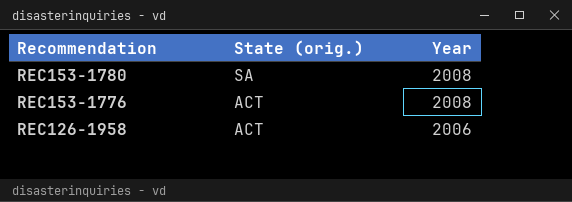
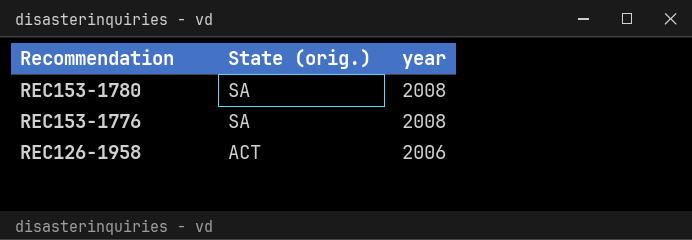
column name: Year -> year
REC153-1776 | State (orig.): ACT -> SA

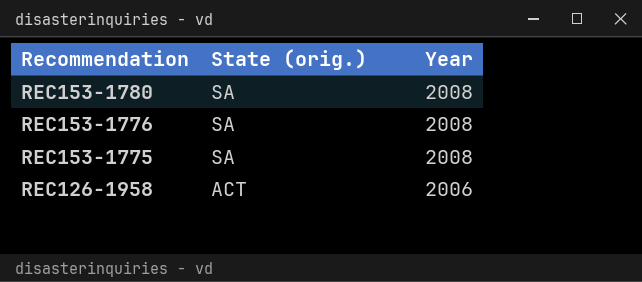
column name: year -> Year
row REC153-1775: none -> SA | 2008

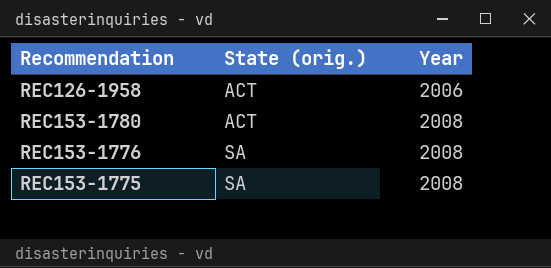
row order: Recommendation descending -> State (orig.) ascending
REC153-1780 | State (orig.): SA -> ACT

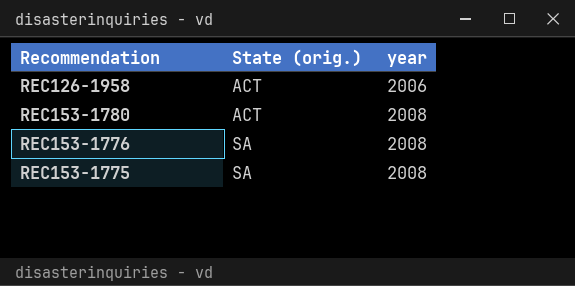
column name: Year -> year

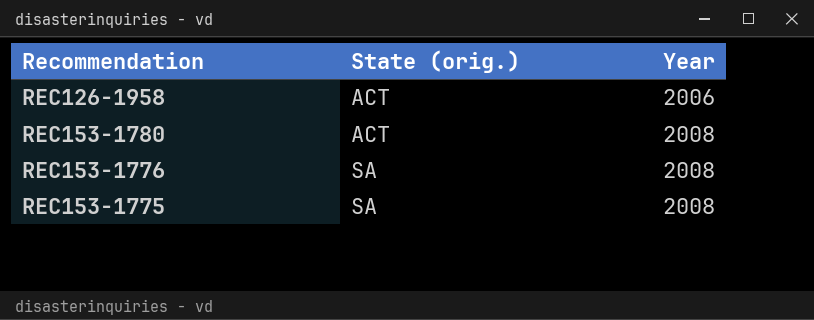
column name: year -> Year

